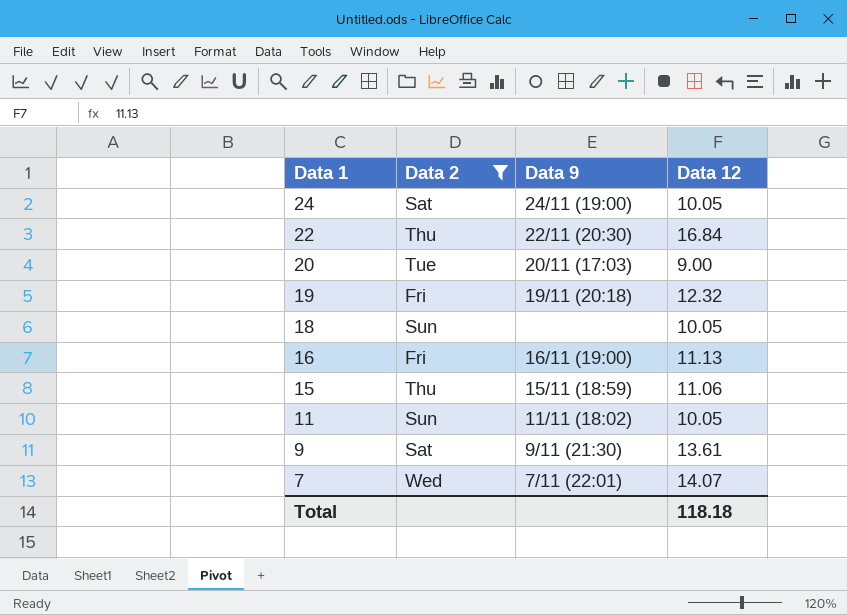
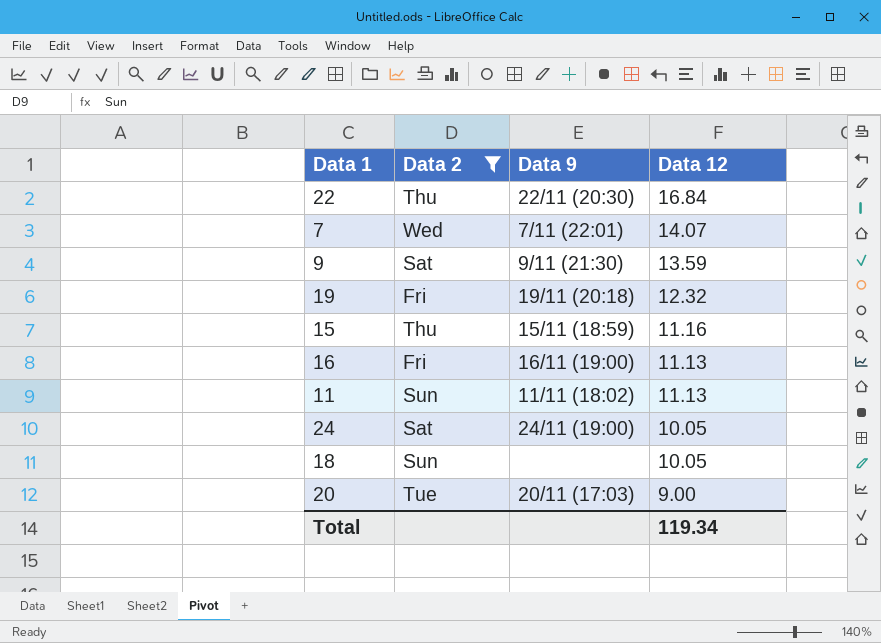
row order: Data 1 descending -> Data 12 descending
9 | Data 12: 13.61 -> 13.59
15 | Data 12: 11.06 -> 11.16
11 | Data 12: 10.05 -> 11.13
Total | Data 12: 118.18 -> 119.34

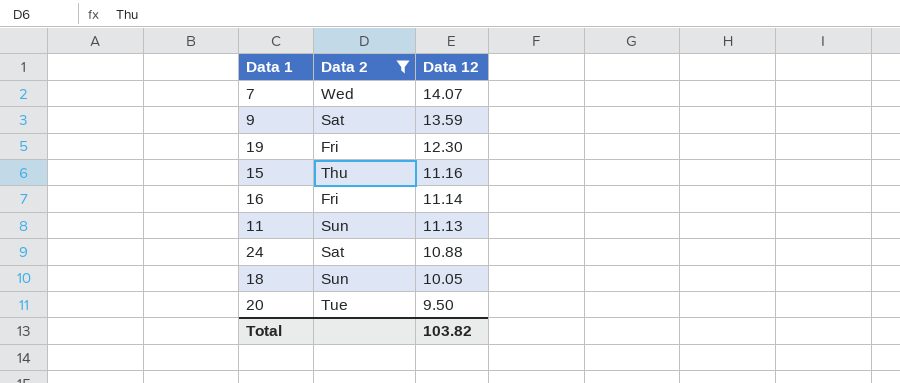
column Data 9 | position: 3 -> none
row 22: Thu | 22/11 (20:30) | 16.84 -> none
19 | Data 12: 12.32 -> 12.30
16 | Data 12: 11.13 -> 11.14
24 | Data 12: 10.05 -> 10.88
20 | Data 12: 9.00 -> 9.50
Total | Data 12: 119.34 -> 103.82

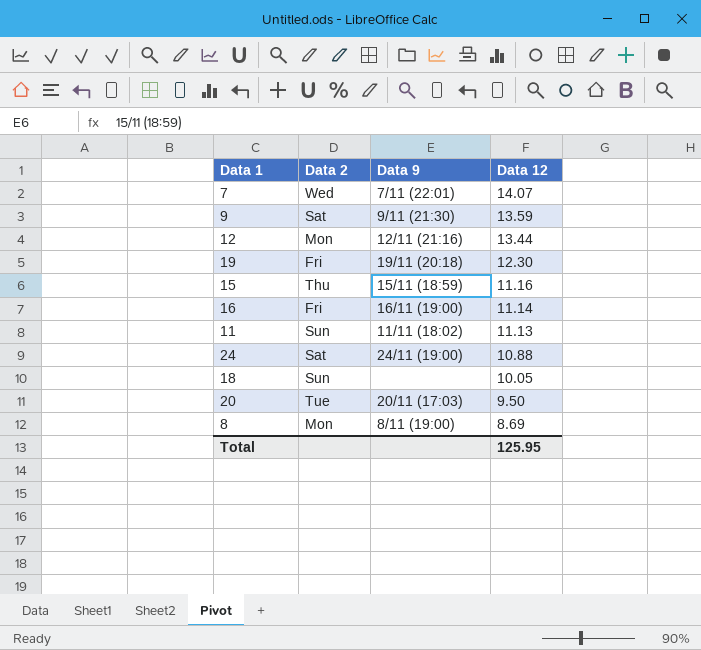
filter: Data 2 != Mon -> none
column Data 9 | position: none -> 3
Total | Data 12: 103.82 -> 125.95

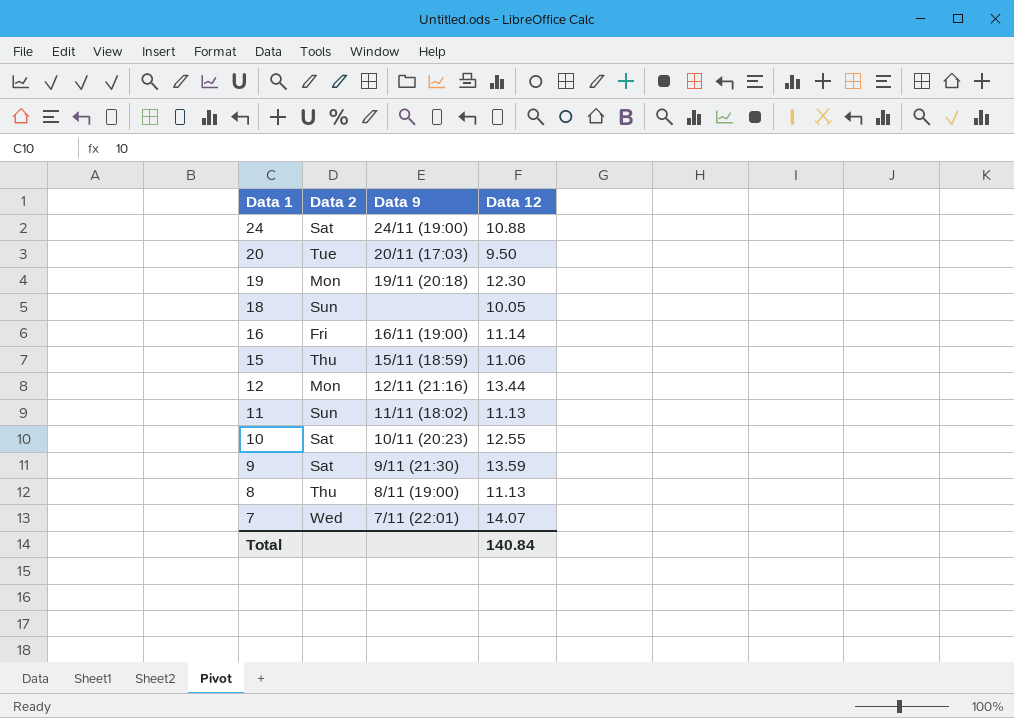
row order: Data 12 descending -> Data 1 descending
19 | Data 2: Fri -> Mon
15 | Data 12: 11.16 -> 11.06
row 10: none -> Sat | 10/11 (20:23) | 12.55
8 | Data 2: Mon -> Thu
8 | Data 12: 8.69 -> 11.13
Total | Data 12: 125.95 -> 140.84

